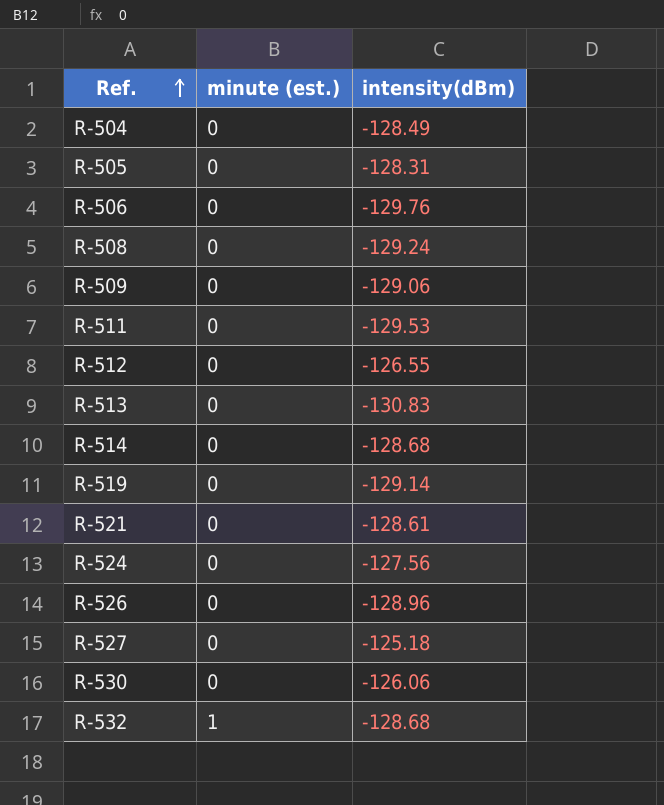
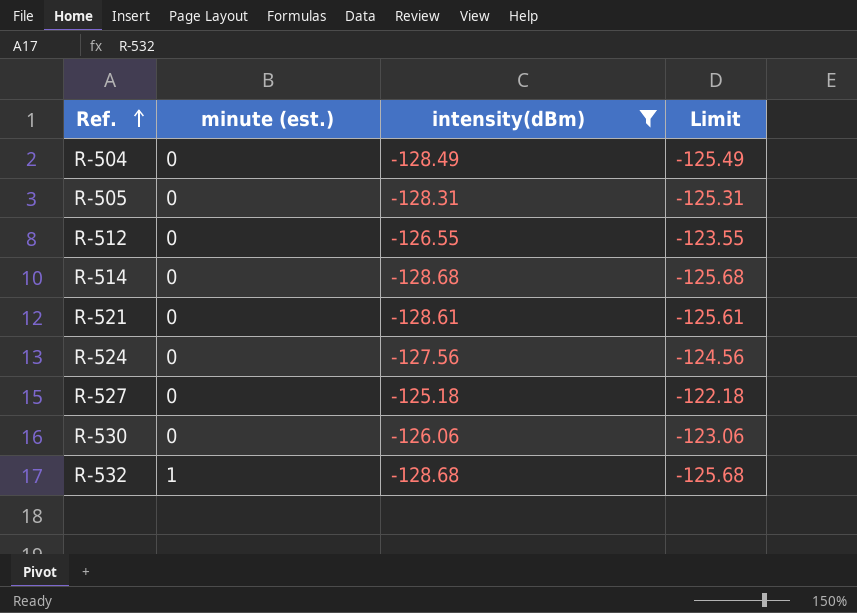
filter: none -> intensity(dBm) >= -128.68
column Limit | formula: none -> [intensity(dBm)] + 3

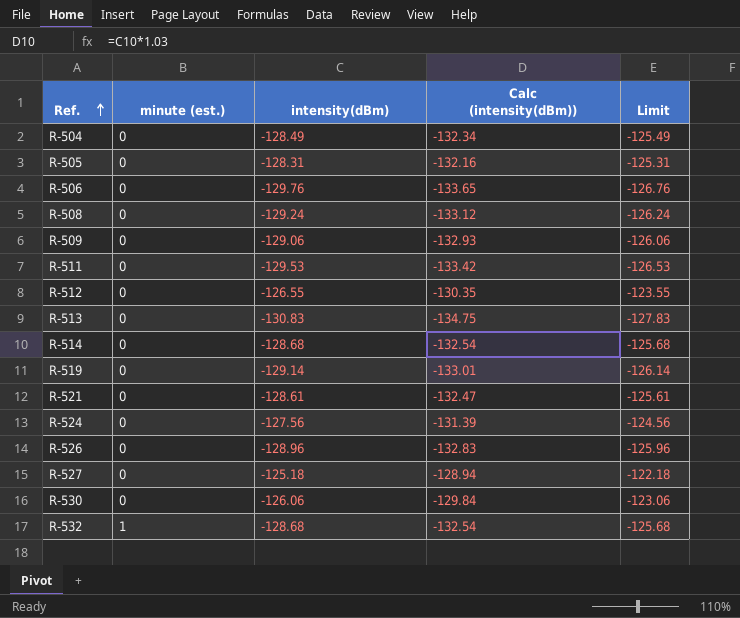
filter: intensity(dBm) >= -128.68 -> none
column Calc (intensity(dBm)) | formula: none -> [intensity(dBm)] * 1.03

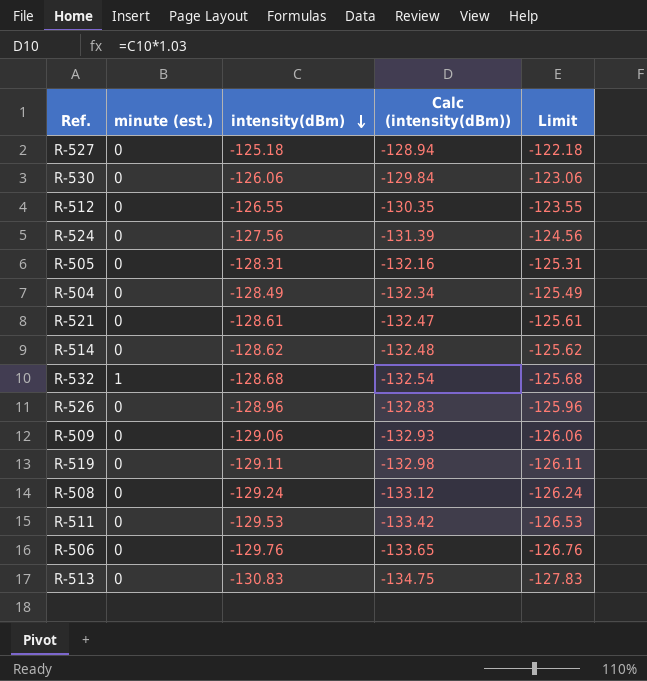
row order: Ref. ascending -> intensity(dBm) descending
R-514 | intensity(dBm): -128.68 -> -128.62
R-514 | Calc (intensity(dBm)): -132.54 -> -132.48
R-514 | Limit: -125.68 -> -125.62
R-519 | intensity(dBm): -129.14 -> -129.11
R-519 | Calc (intensity(dBm)): -133.01 -> -132.98
R-519 | Limit: -126.14 -> -126.11

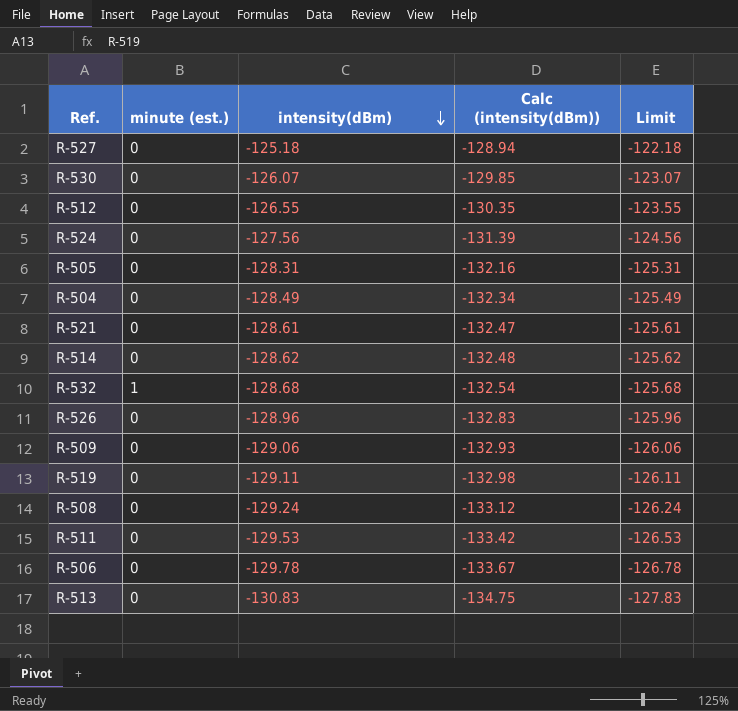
R-530 | intensity(dBm): -126.06 -> -126.07
R-530 | Calc (intensity(dBm)): -129.84 -> -129.85
R-530 | Limit: -123.06 -> -123.07
R-506 | intensity(dBm): -129.76 -> -129.78
R-506 | Calc (intensity(dBm)): -133.65 -> -133.67
R-506 | Limit: -126.76 -> -126.78

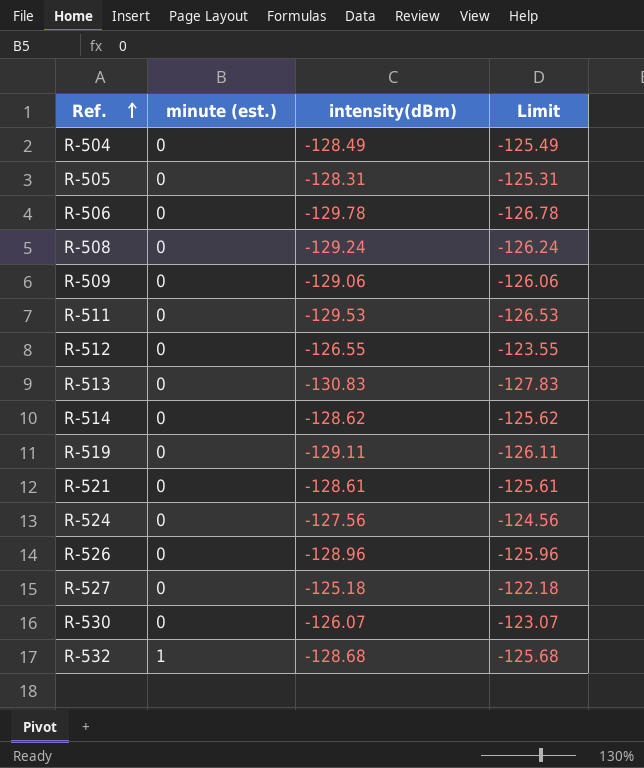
row order: intensity(dBm) descending -> Ref. ascending
column Calc (intensity(dBm)) | formula: [intensity(dBm)] * 1.03 -> none

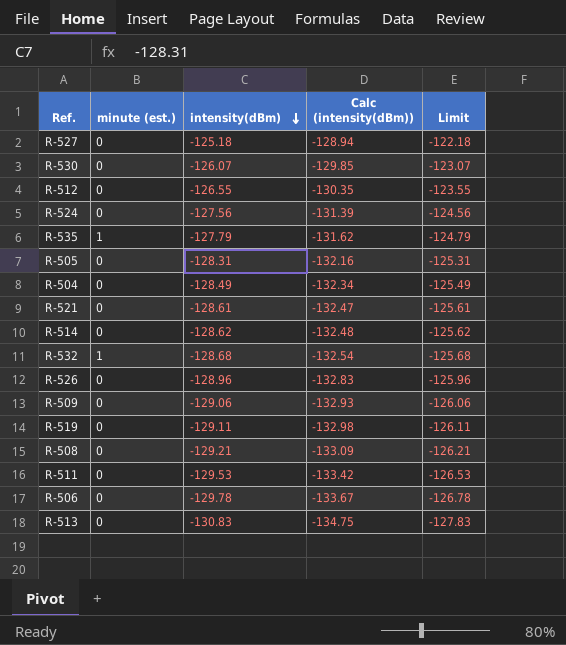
row order: Ref. ascending -> intensity(dBm) descending
column Calc (intensity(dBm)) | formula: none -> [intensity(dBm)] * 1.03
row R-535: none -> 1 | -127.79 | -131.62 | -124.79
R-508 | intensity(dBm): -129.24 -> -129.21
R-508 | Limit: -126.24 -> -126.21

